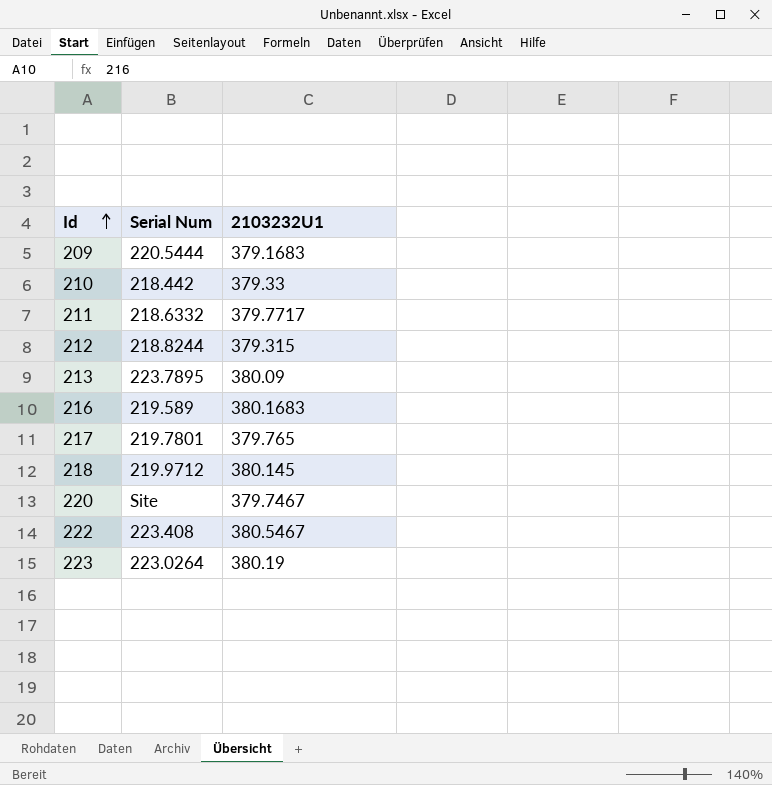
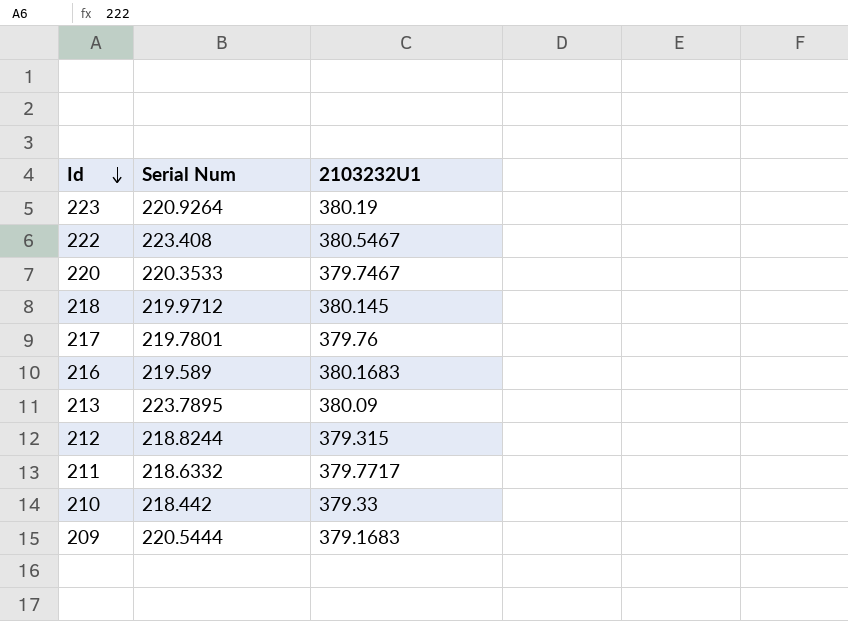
row order: Id ascending -> Id descending
223 | Serial Num: 223.0264 -> 220.9264
220 | Serial Num: Site -> 220.3533
217 | 2103232U1: 379.765 -> 379.76

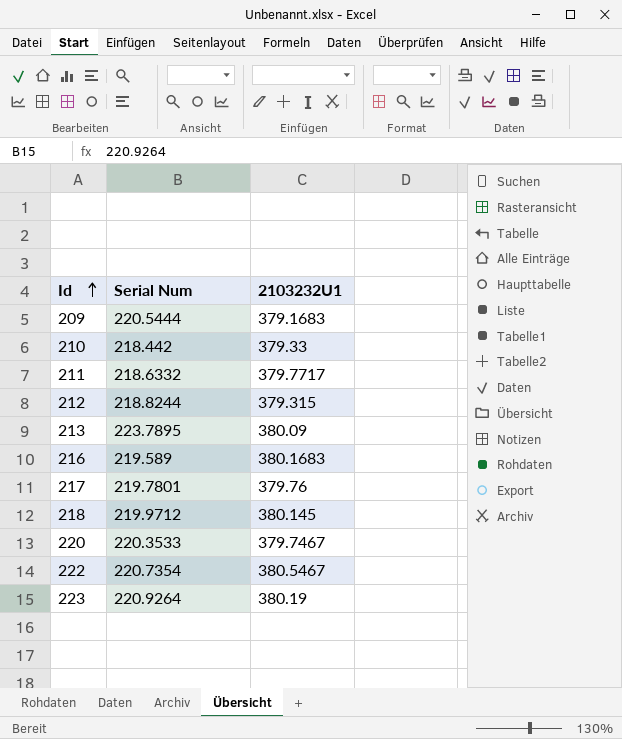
row order: Id descending -> Id ascending
222 | Serial Num: 223.408 -> 220.7354

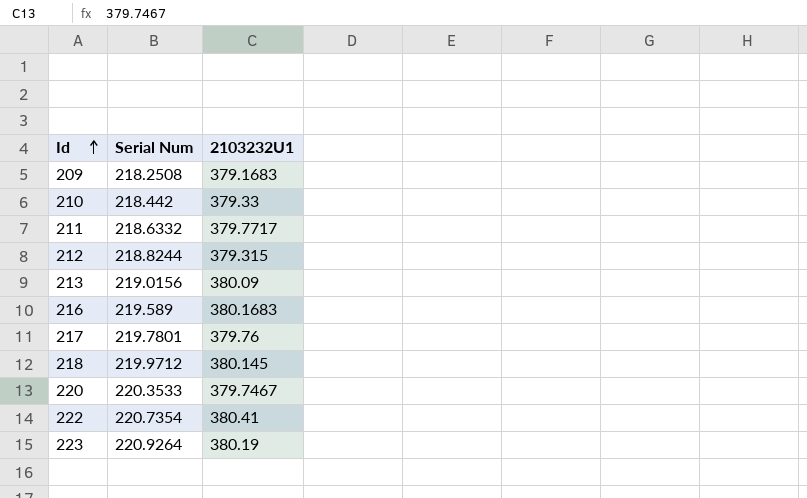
209 | Serial Num: 220.5444 -> 218.2508
213 | Serial Num: 223.7895 -> 219.0156
222 | 2103232U1: 380.5467 -> 380.41

